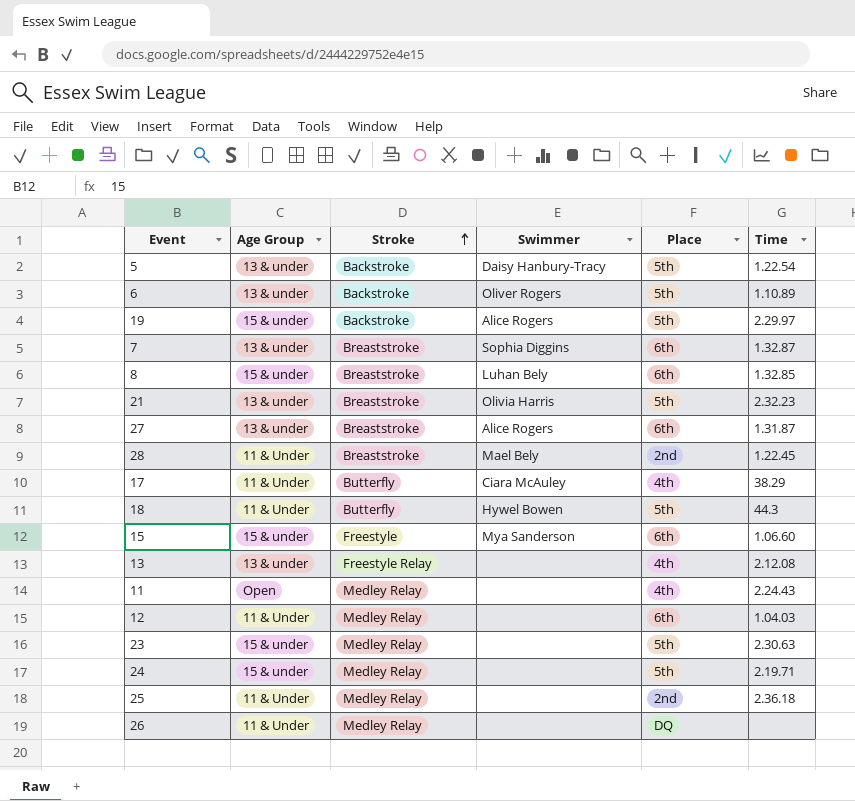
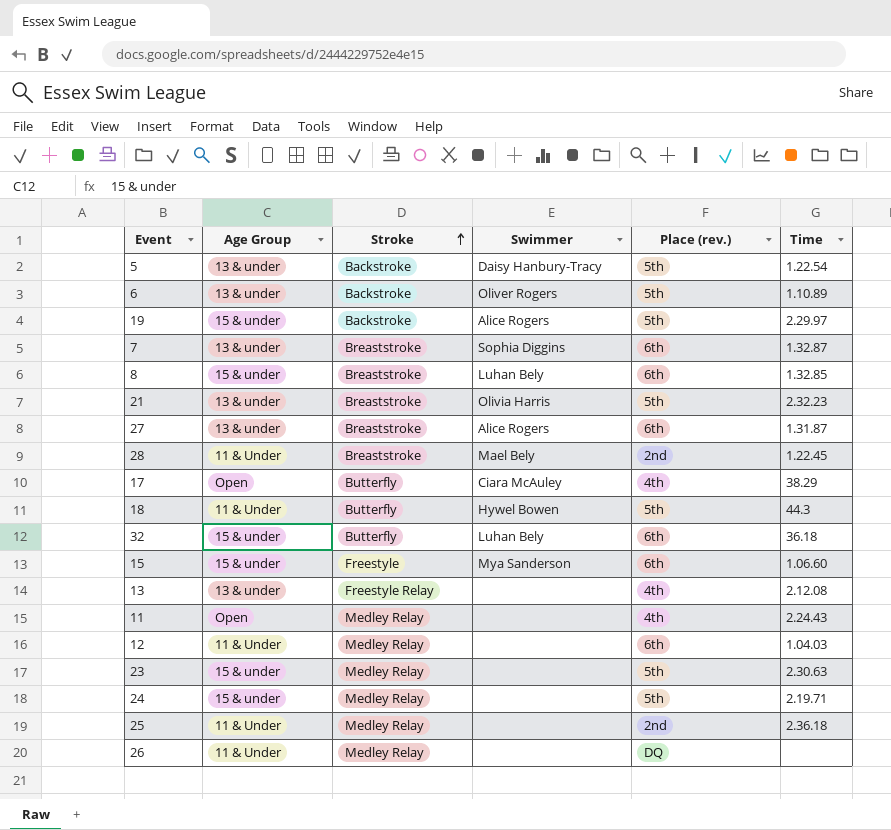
column name: Place -> Place (rev.)
17 | Age Group: 11 & Under -> Open
row 32: none -> 15 & under | Butterfly | Luhan Bely | 6th | 36.18

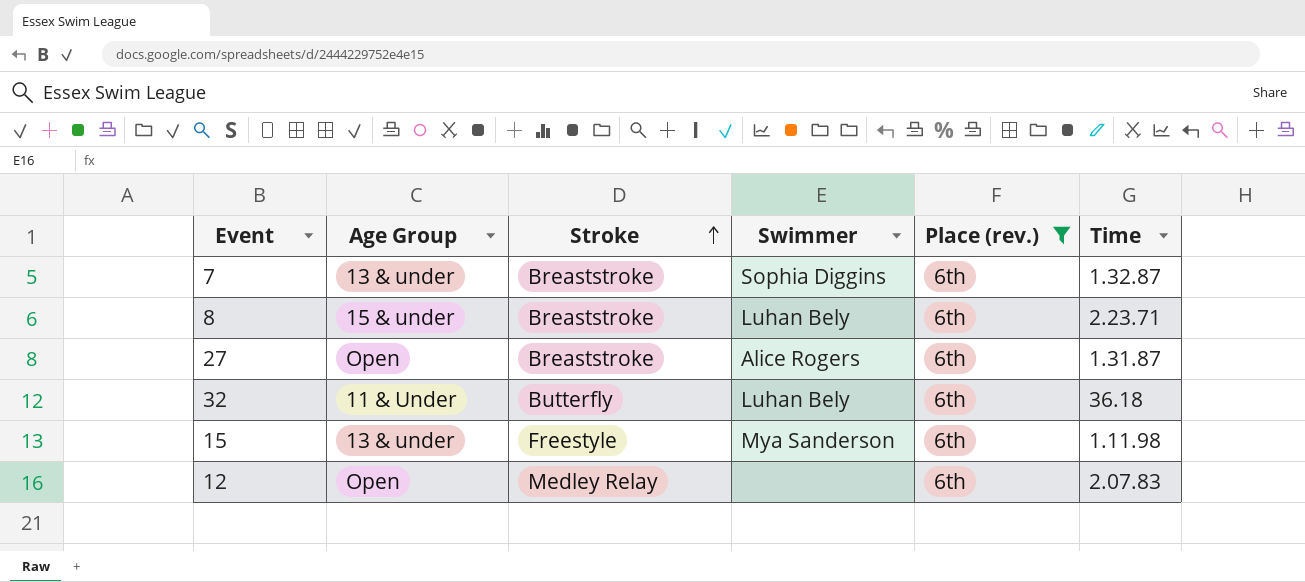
filter: none -> Place (rev.) = 6th
8 | Time: 1.32.85 -> 2.23.71
27 | Age Group: 13 & under -> Open
32 | Age Group: 15 & under -> 11 & Under
15 | Age Group: 15 & under -> 13 & under
15 | Time: 1.06.60 -> 1.11.98
12 | Age Group: 11 & Under -> Open
12 | Time: 1.04.03 -> 2.07.83

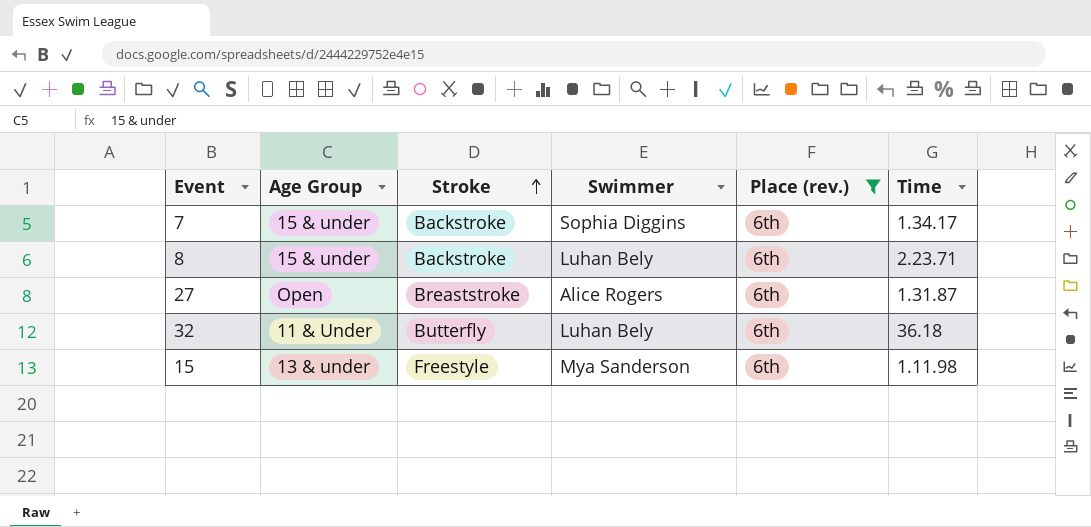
row 12: Open | Medley Relay | none | 6th | 2.07.83 -> none
7 | Age Group: 13 & under -> 15 & under
7 | Stroke: Breaststroke -> Backstroke
7 | Time: 1.32.87 -> 1.34.17
8 | Stroke: Breaststroke -> Backstroke

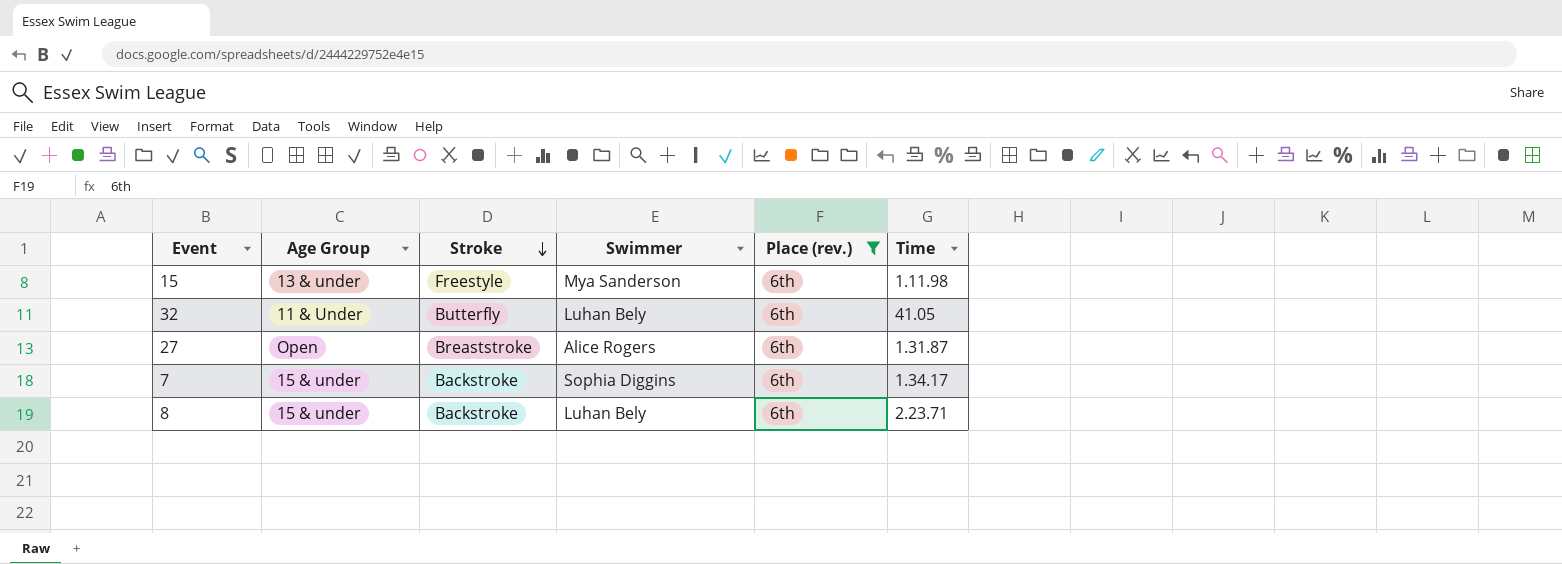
row order: Stroke ascending -> Stroke descending
32 | Time: 36.18 -> 41.05

